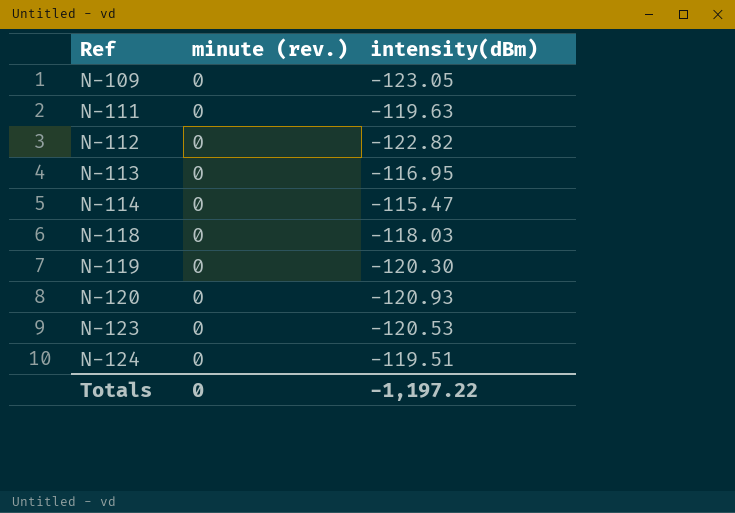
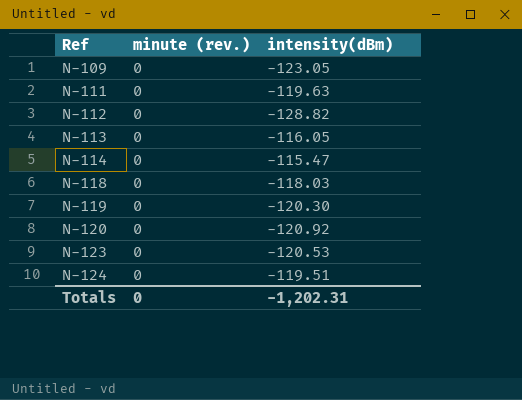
N-112 | intensity(dBm): -122.82 -> -128.82
N-113 | intensity(dBm): -116.95 -> -116.05
N-120 | intensity(dBm): -120.93 -> -120.92
Totals | intensity(dBm): -1,197.22 -> -1,202.31

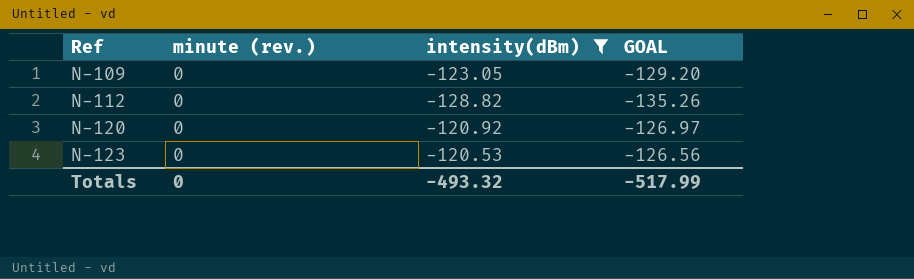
filter: none -> intensity(dBm) <= -120.53
column GOAL | formula: none -> [intensity(dBm)] * 1.05
Totals | intensity(dBm): -1,202.31 -> -493.32

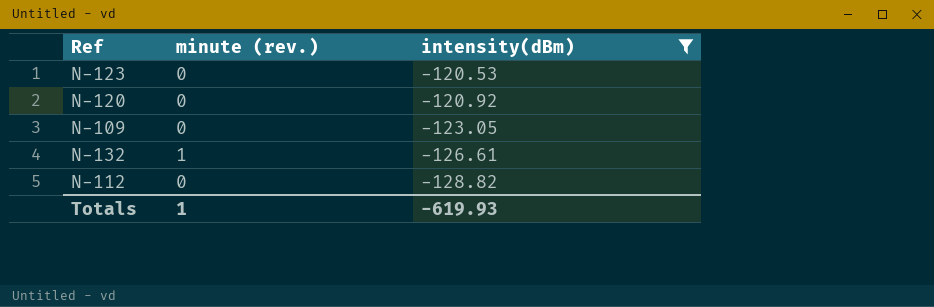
row order: Ref ascending -> intensity(dBm) descending
column GOAL | formula: [intensity(dBm)] * 1.05 -> none
row N-132: none -> 1 | -126.61
Totals | minute (rev.): 0 -> 1
Totals | intensity(dBm): -493.32 -> -619.93

